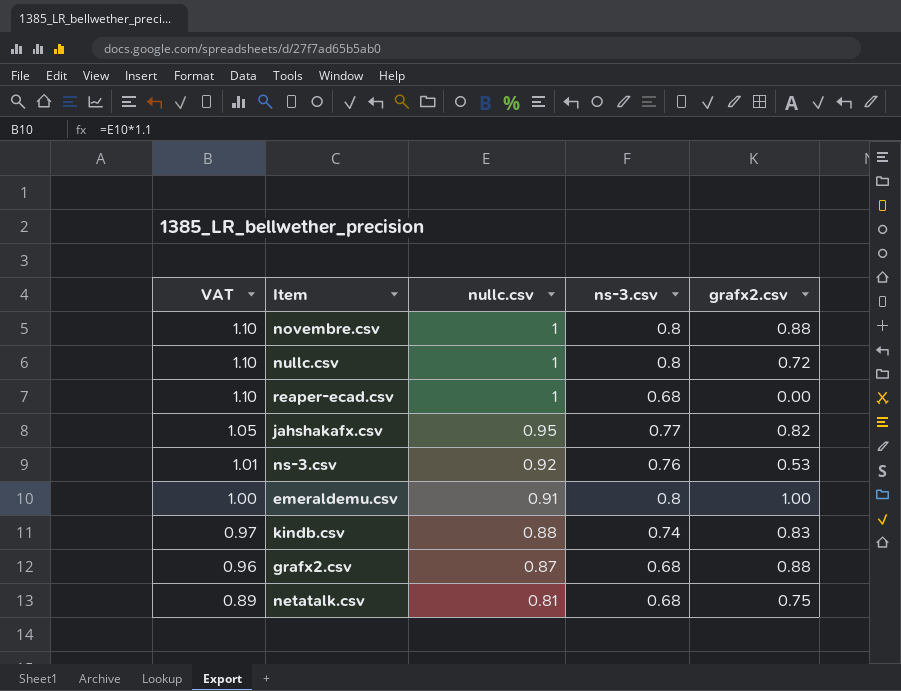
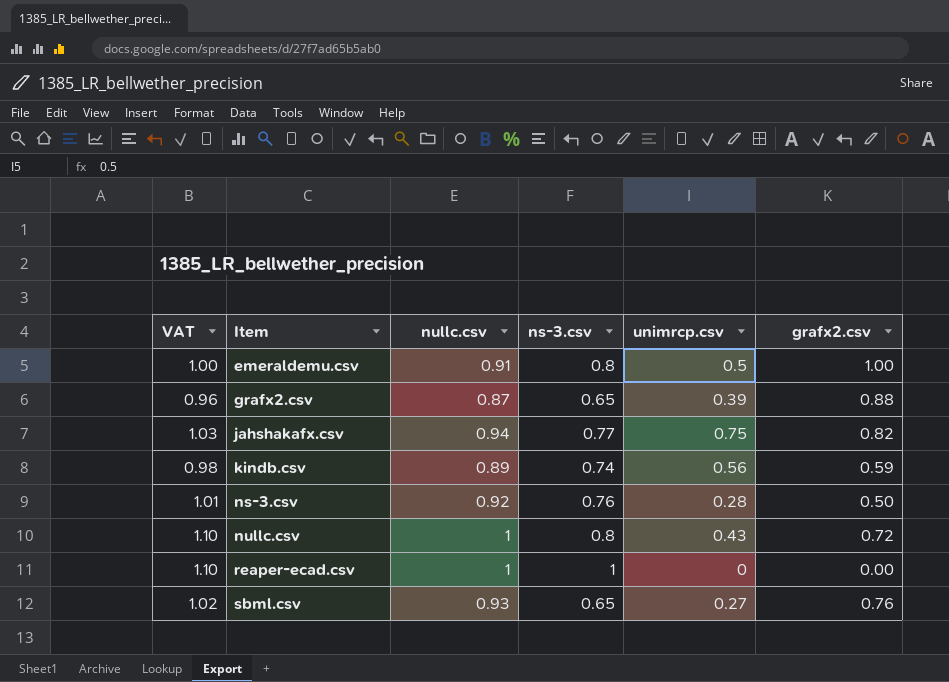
row order: VAT descending -> Item ascending
column unimrcp.csv | position: none -> 5
row novembre.csv: 1.10 | 1 | 0.8 | 0.88 -> none
row netatalk.csv: 0.89 | 0.81 | 0.68 | 0.75 -> none
grafx2.csv | ns-3.csv: 0.68 -> 0.65
jahshakafx.csv | VAT: 1.05 -> 1.03
jahshakafx.csv | nullc.csv: 0.95 -> 0.94
kindb.csv | VAT: 0.97 -> 0.98
kindb.csv | nullc.csv: 0.88 -> 0.89
kindb.csv | grafx2.csv: 0.83 -> 0.59
ns-3.csv | grafx2.csv: 0.53 -> 0.50
reaper-ecad.csv | ns-3.csv: 0.68 -> 1
row sbml.csv: none -> 1.02 | 0.93 | 0.65 | 0.27 | 0.76

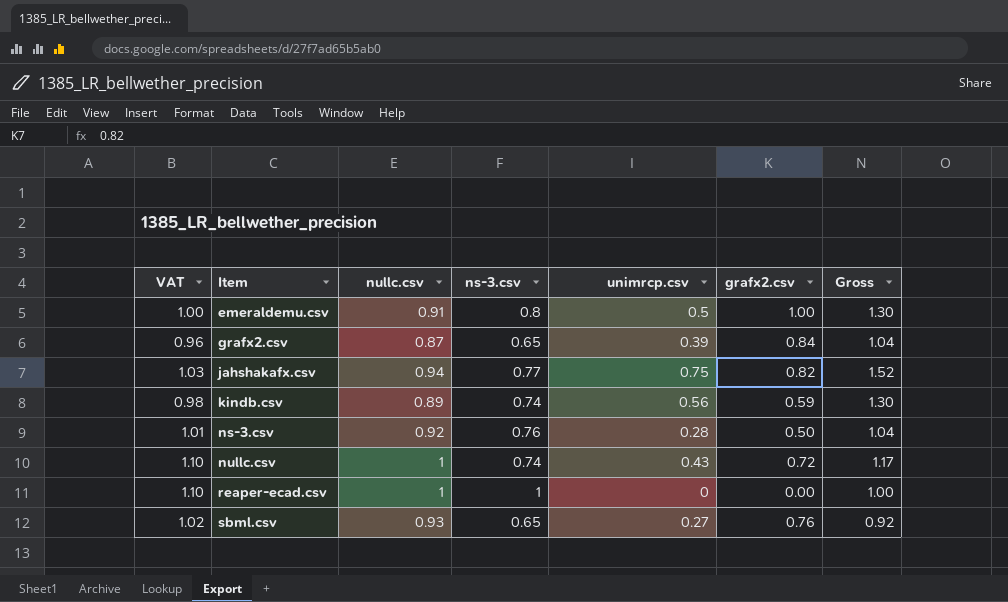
column Gross | formula: none -> [ns-3.csv] + [unimrcp.csv]
grafx2.csv | grafx2.csv: 0.88 -> 0.84
nullc.csv | ns-3.csv: 0.8 -> 0.74

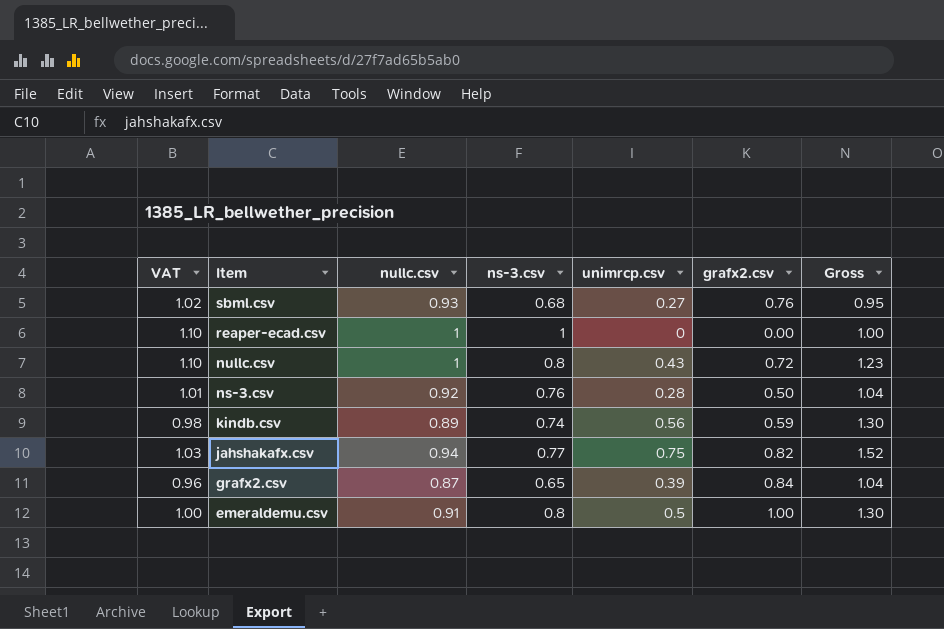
row order: Item ascending -> Item descending
sbml.csv | ns-3.csv: 0.65 -> 0.68
sbml.csv | Gross: 0.92 -> 0.95
nullc.csv | ns-3.csv: 0.74 -> 0.8
nullc.csv | Gross: 1.17 -> 1.23

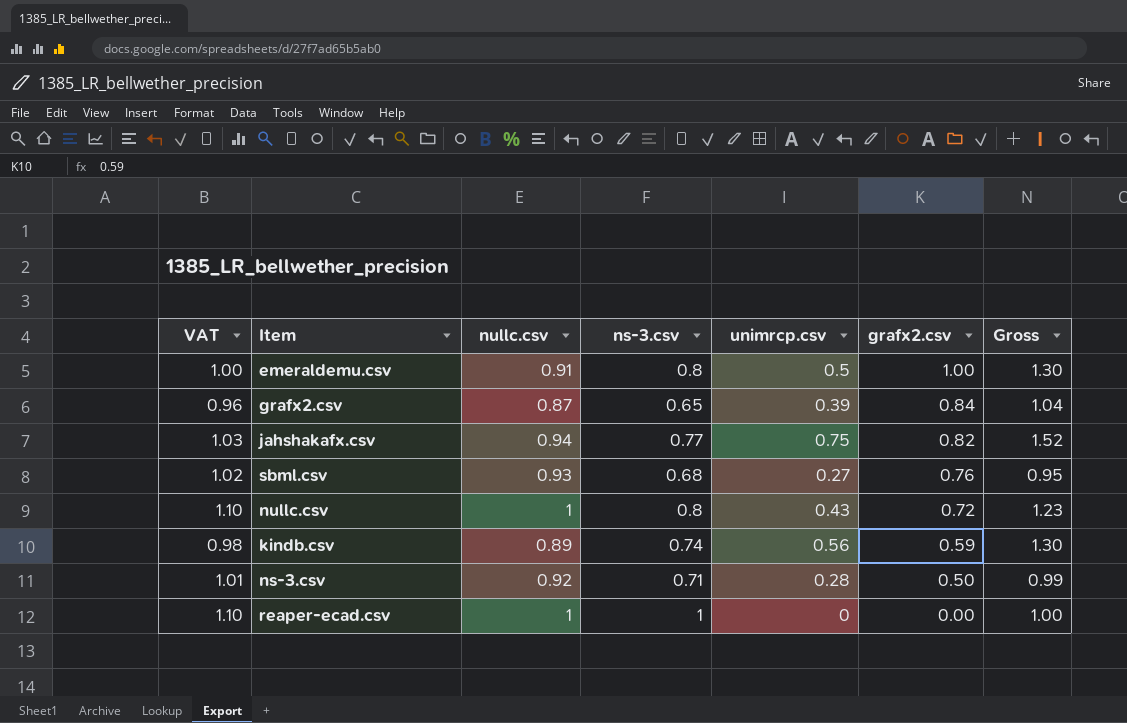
row order: Item descending -> grafx2.csv descending
ns-3.csv | ns-3.csv: 0.76 -> 0.71
ns-3.csv | Gross: 1.04 -> 0.99

